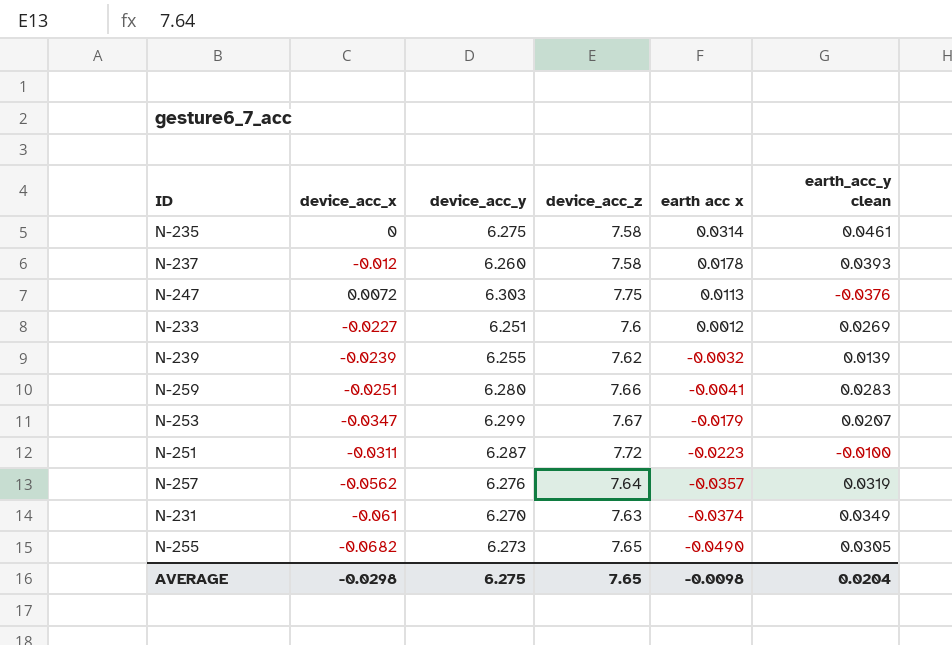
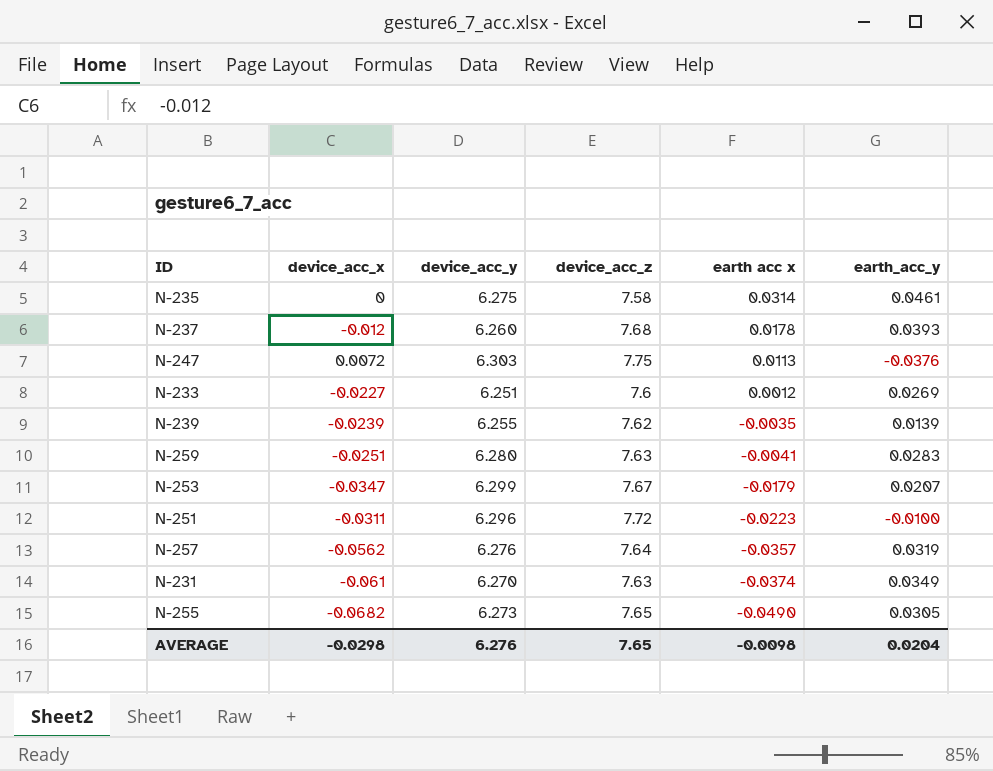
column name: earth_acc_y clean -> earth_acc_y
N-237 | device_acc_z: 7.58 -> 7.68
N-239 | earth acc x: -0.0032 -> -0.0035
N-259 | device_acc_z: 7.66 -> 7.63
N-251 | device_acc_y: 6.287 -> 6.296
AVERAGE | device_acc_y: 6.275 -> 6.276

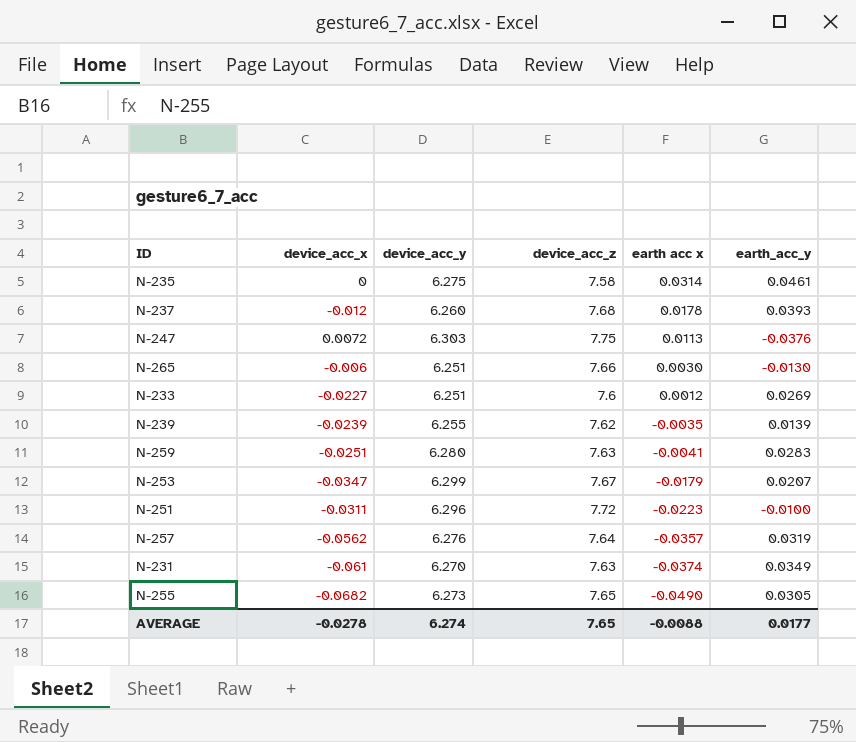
row N-265: none -> -0.006 | 6.251 | 7.66 | 0.0030 | -0.0130
AVERAGE | device_acc_x: -0.0298 -> -0.0278
AVERAGE | device_acc_y: 6.276 -> 6.274
AVERAGE | earth acc x: -0.0098 -> -0.0088
AVERAGE | earth_acc_y: 0.0204 -> 0.0177

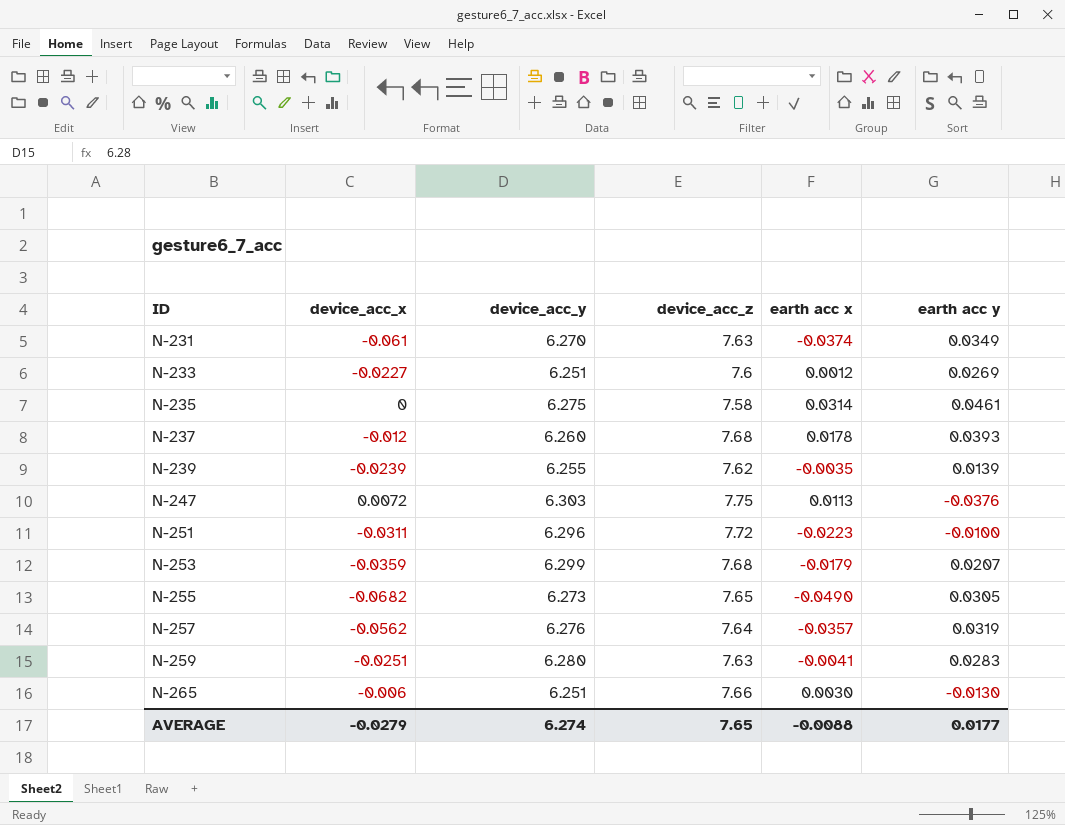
row order: earth acc x descending -> ID ascending
column name: earth_acc_y -> earth acc y
N-253 | device_acc_x: -0.0347 -> -0.0359
N-253 | device_acc_z: 7.67 -> 7.68
AVERAGE | device_acc_x: -0.0278 -> -0.0279

